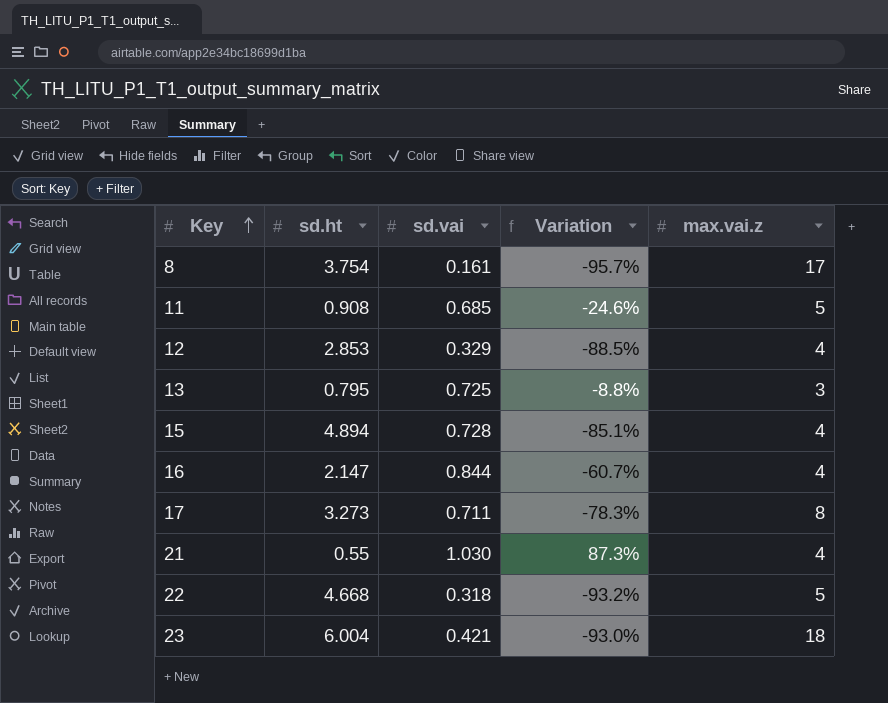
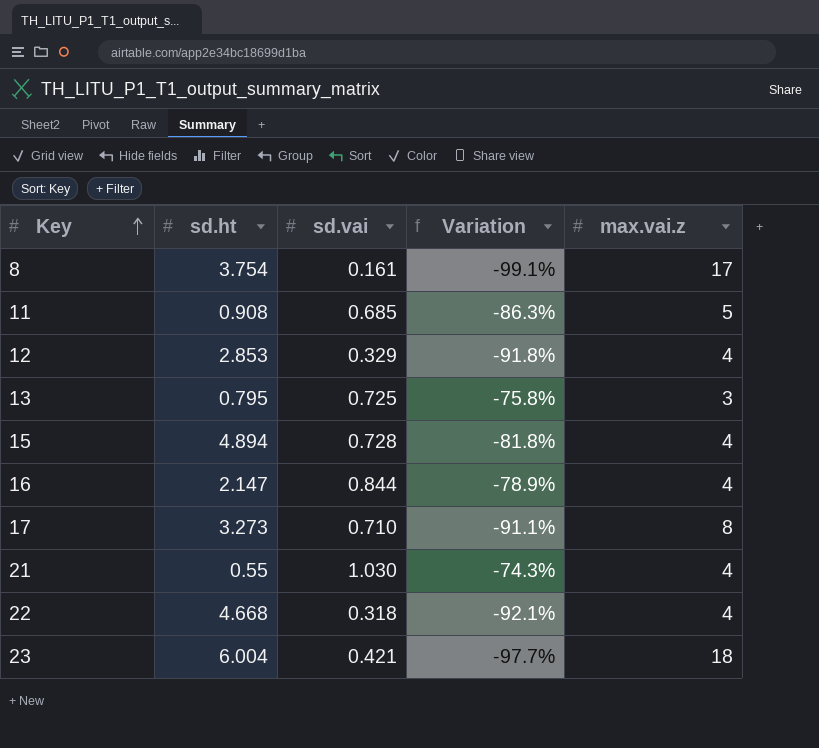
column Variation | formula: ([sd.vai] - [sd.ht]) / [sd.ht] -> ([sd.vai] - [max.vai.z]) / [max.vai.z]
17 | sd.vai: 0.711 -> 0.710
22 | max.vai.z: 5 -> 4

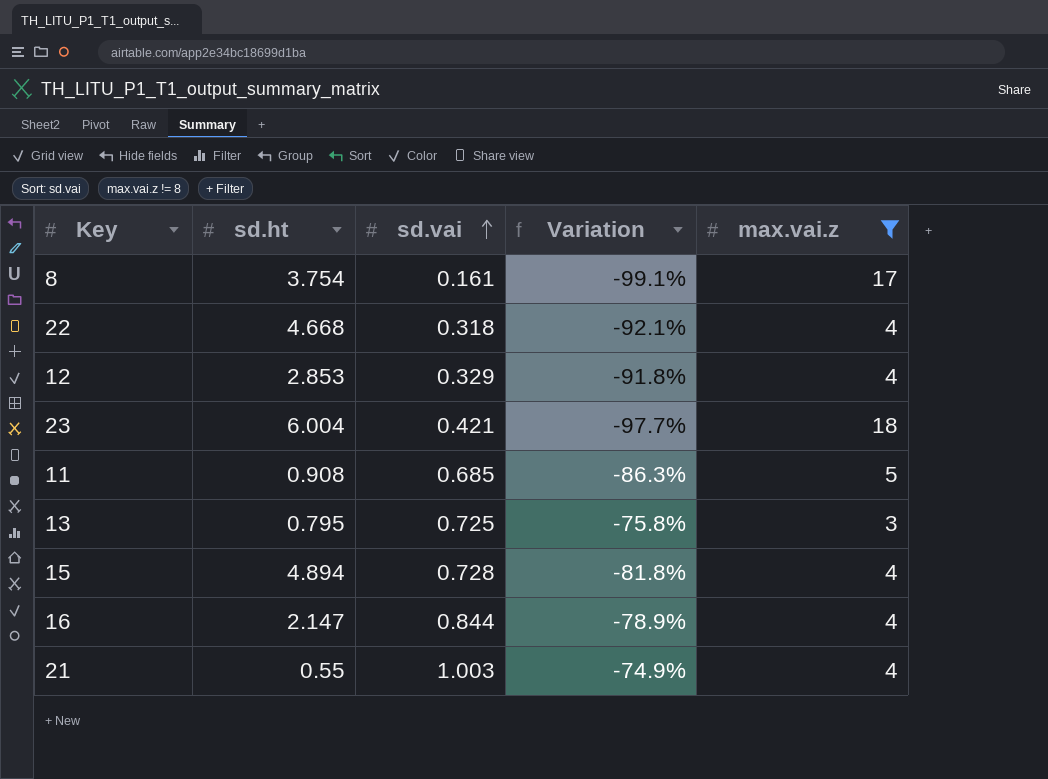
filter: none -> max.vai.z != 8
row order: Key ascending -> sd.vai ascending
21 | sd.vai: 1.030 -> 1.003
21 | Variation: -74.3% -> -74.9%

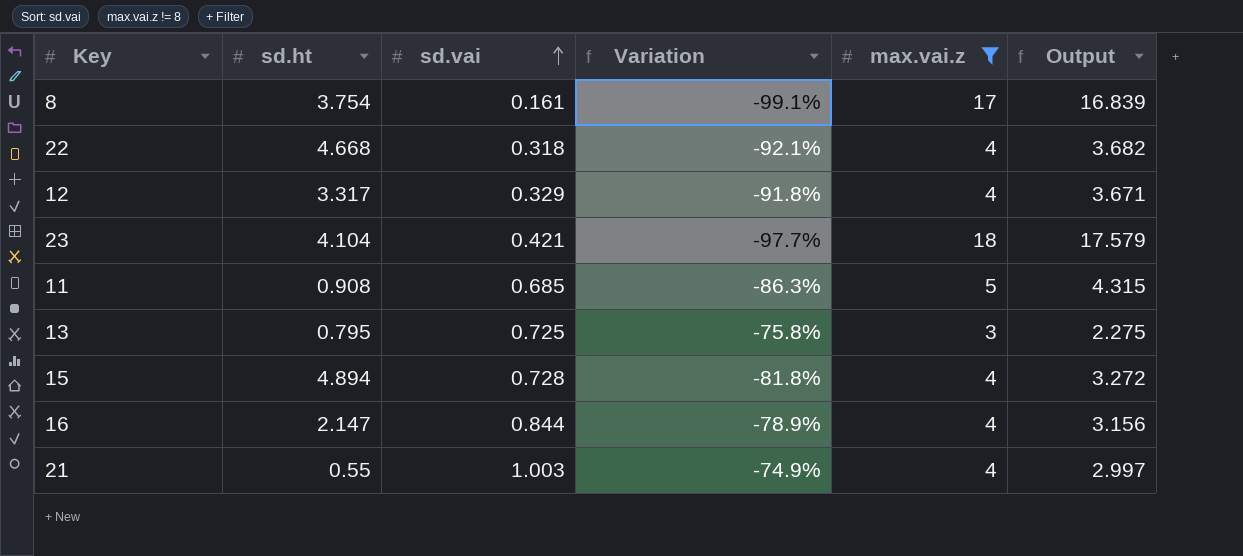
column Output | formula: none -> [max.vai.z] - [sd.vai]
12 | sd.ht: 2.853 -> 3.317
23 | sd.ht: 6.004 -> 4.104

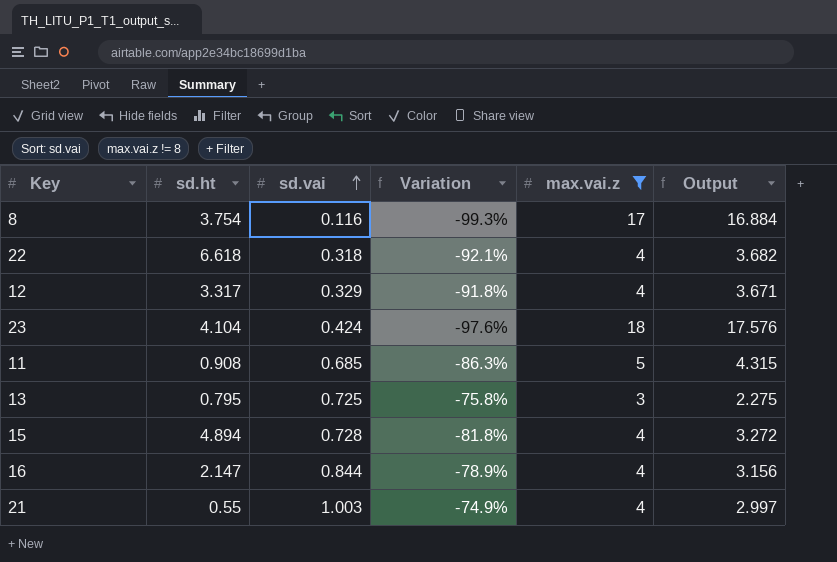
8 | sd.vai: 0.161 -> 0.116
8 | Variation: -99.1% -> -99.3%
8 | Output: 16.839 -> 16.884
22 | sd.ht: 4.668 -> 6.618
23 | sd.vai: 0.421 -> 0.424
23 | Variation: -97.7% -> -97.6%
23 | Output: 17.579 -> 17.576

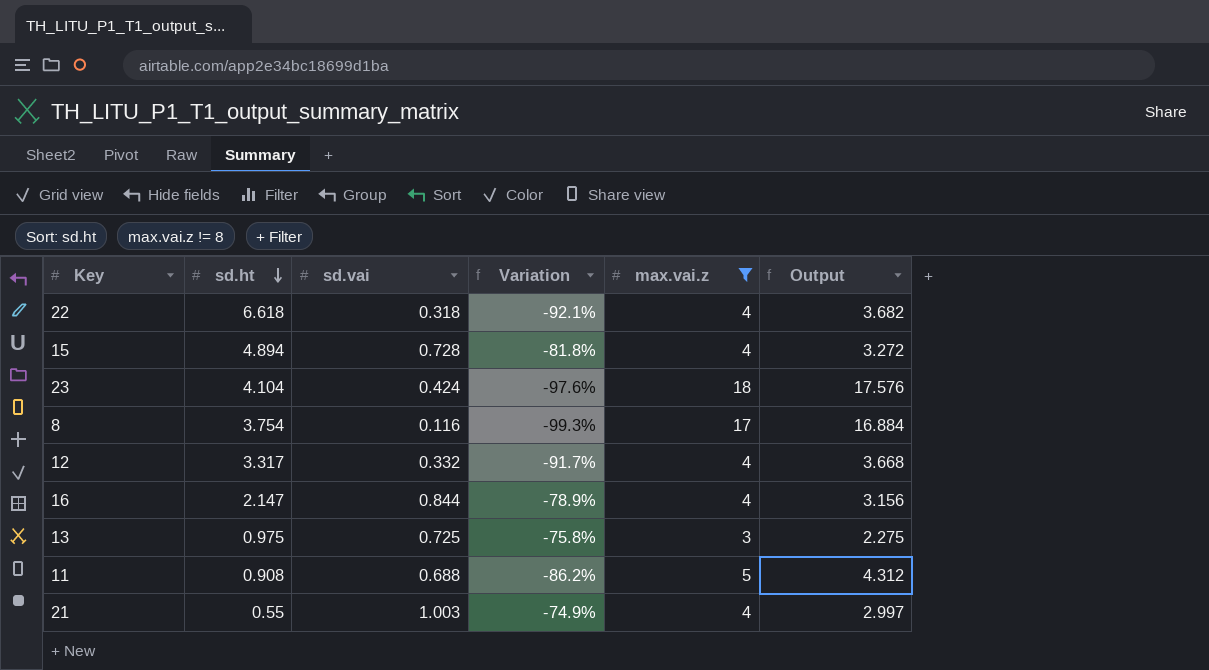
row order: sd.vai ascending -> sd.ht descending
12 | sd.vai: 0.329 -> 0.332
12 | Variation: -91.8% -> -91.7%
12 | Output: 3.671 -> 3.668
13 | sd.ht: 0.795 -> 0.975
11 | sd.vai: 0.685 -> 0.688
11 | Variation: -86.3% -> -86.2%
11 | Output: 4.315 -> 4.312

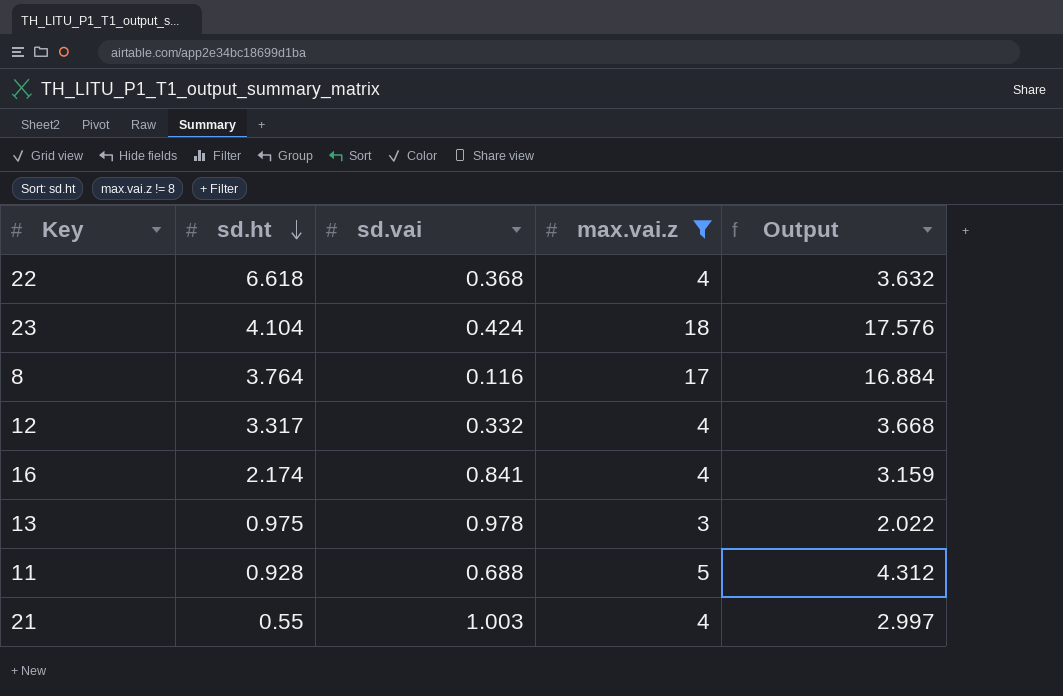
column Variation | formula: ([sd.vai] - [max.vai.z]) / [max.vai.z] -> none
row 15: 4.894 | 0.728 | -81.8% | 4 | 3.272 -> none
22 | sd.vai: 0.318 -> 0.368
22 | Output: 3.682 -> 3.632
8 | sd.ht: 3.754 -> 3.764
16 | sd.ht: 2.147 -> 2.174
16 | sd.vai: 0.844 -> 0.841
16 | Output: 3.156 -> 3.159
13 | sd.vai: 0.725 -> 0.978
13 | Output: 2.275 -> 2.022
11 | sd.ht: 0.908 -> 0.928

